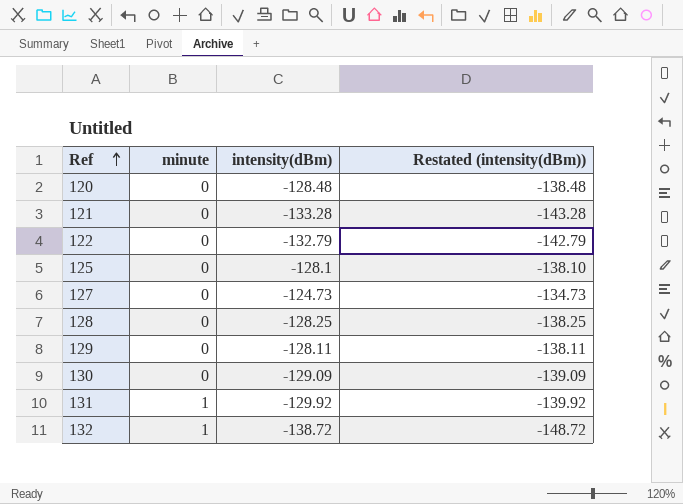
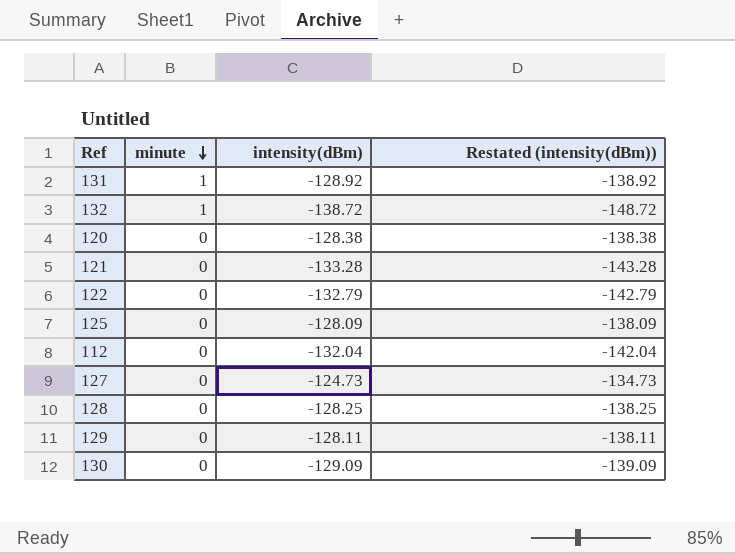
row order: Ref ascending -> minute descending
131 | intensity(dBm): -129.92 -> -128.92
131 | Restated (intensity(dBm)): -139.92 -> -138.92
120 | intensity(dBm): -128.48 -> -128.38
120 | Restated (intensity(dBm)): -138.48 -> -138.38
125 | intensity(dBm): -128.1 -> -128.09
125 | Restated (intensity(dBm)): -138.10 -> -138.09
row 112: none -> 0 | -132.04 | -142.04

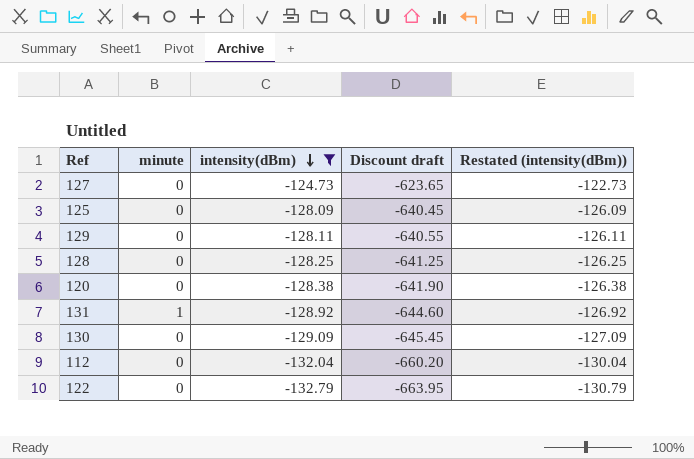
filter: none -> intensity(dBm) >= -132.79
row order: minute descending -> intensity(dBm) descending
column Discount draft | formula: none -> [intensity(dBm)] * 5
column Restated (intensity(dBm)) | formula: [intensity(dBm)] - 10 -> [intensity(dBm)] + 2

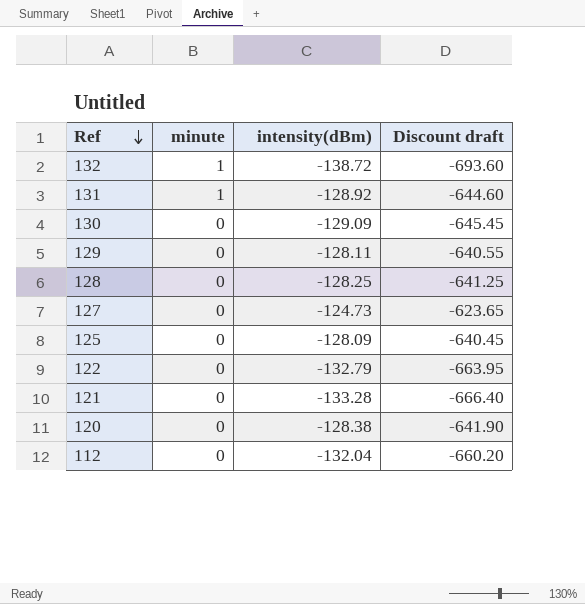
filter: intensity(dBm) >= -132.79 -> none
row order: intensity(dBm) descending -> Ref descending
column Restated (intensity(dBm)) | formula: [intensity(dBm)] + 2 -> none

